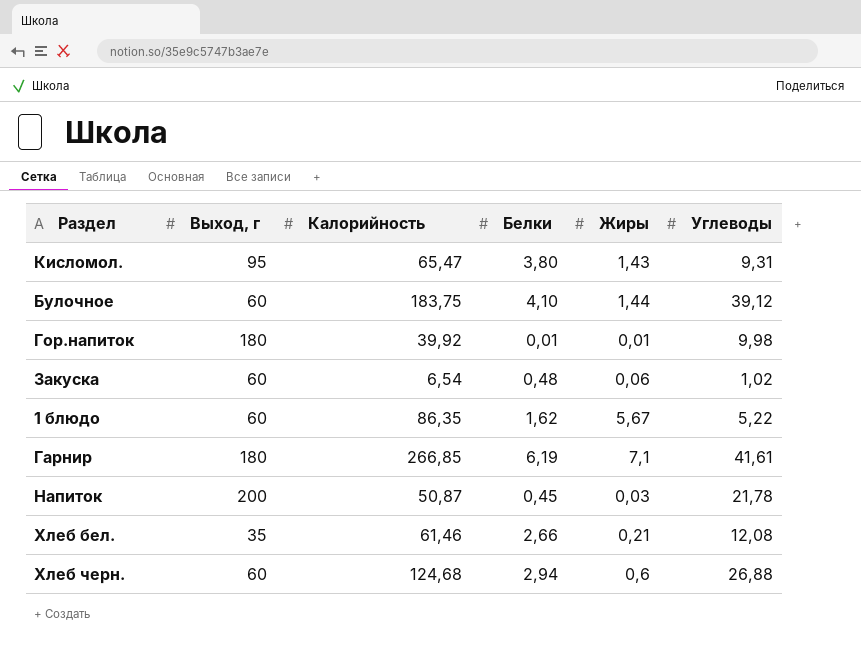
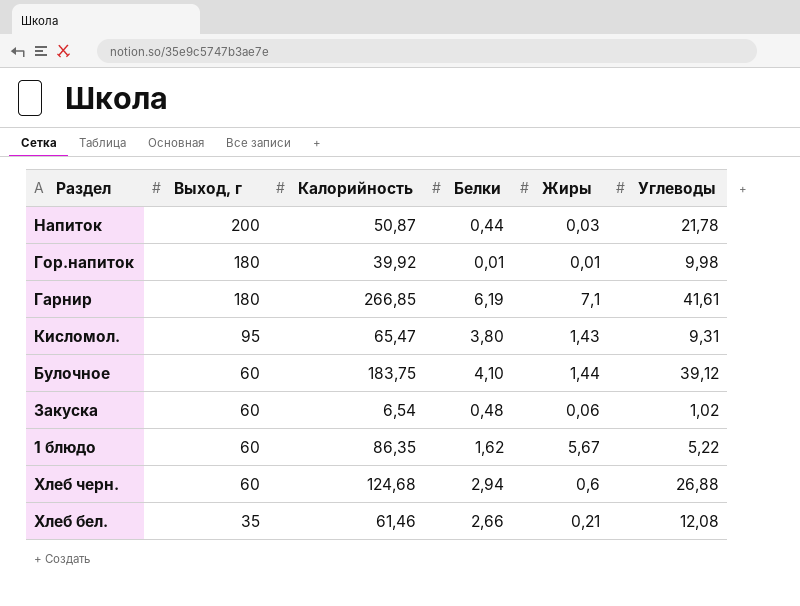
row order: none -> Выход, г descending
Напиток | Белки: 0,45 -> 0,44

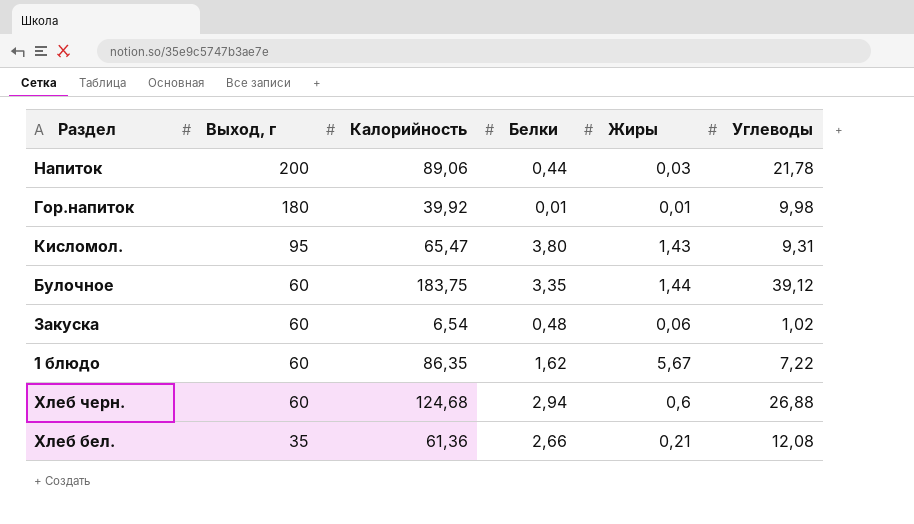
row Гарнир: 180 | 266,85 | 6,19 | 7,1 | 41,61 -> none
Напиток | Калорийность: 50,87 -> 89,06
Булочное | Белки: 4,10 -> 3,35
1 блюдо | Углеводы: 5,22 -> 7,22
Хлеб бел. | Калорийность: 61,46 -> 61,36

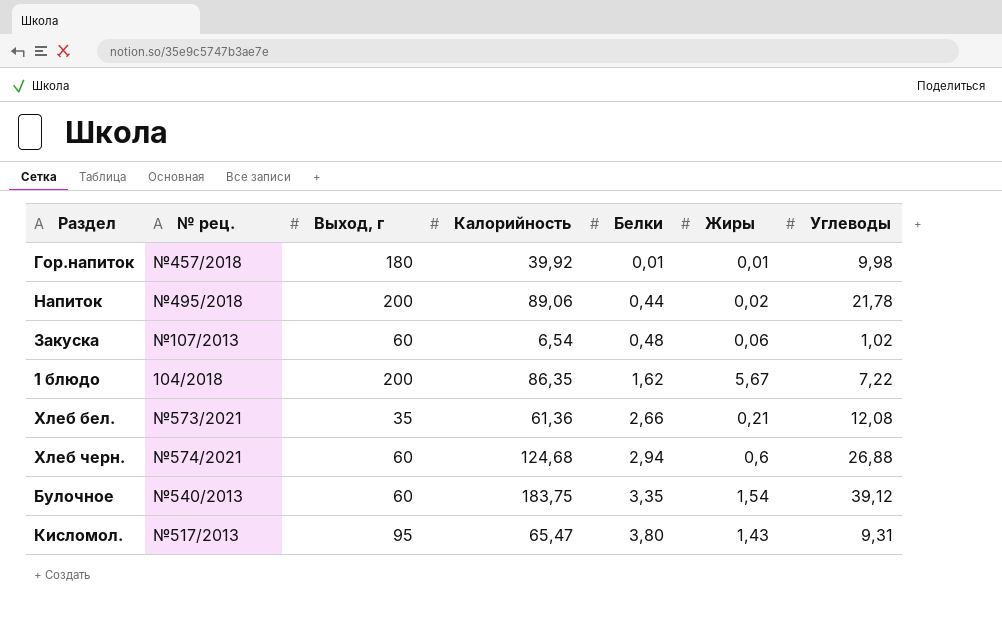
row order: Выход, г descending -> Белки ascending
column № рец. | position: none -> 2
Напиток | Жиры: 0,03 -> 0,02
1 блюдо | Выход, г: 60 -> 200
Булочное | Жиры: 1,44 -> 1,54

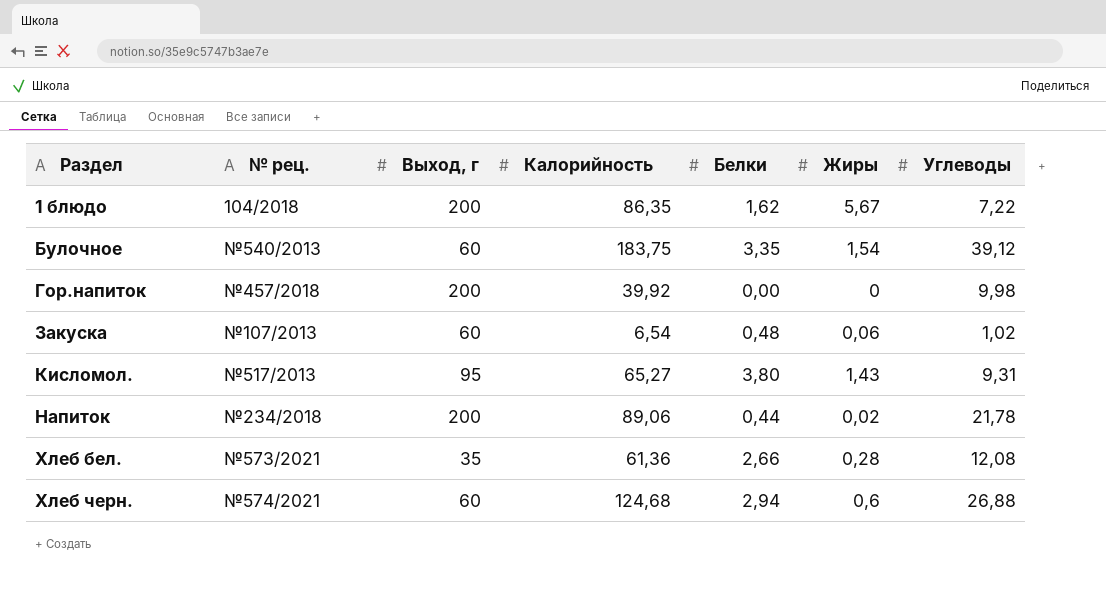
row order: Белки ascending -> Раздел ascending
Гор.напиток | Выход, г: 180 -> 200
Гор.напиток | Белки: 0,01 -> 0,00
Гор.напиток | Жиры: 0,01 -> 0
Кисломол. | Калорийность: 65,47 -> 65,27
Напиток | № рец.: №495/2018 -> №234/2018
Хлеб бел. | Жиры: 0,21 -> 0,28

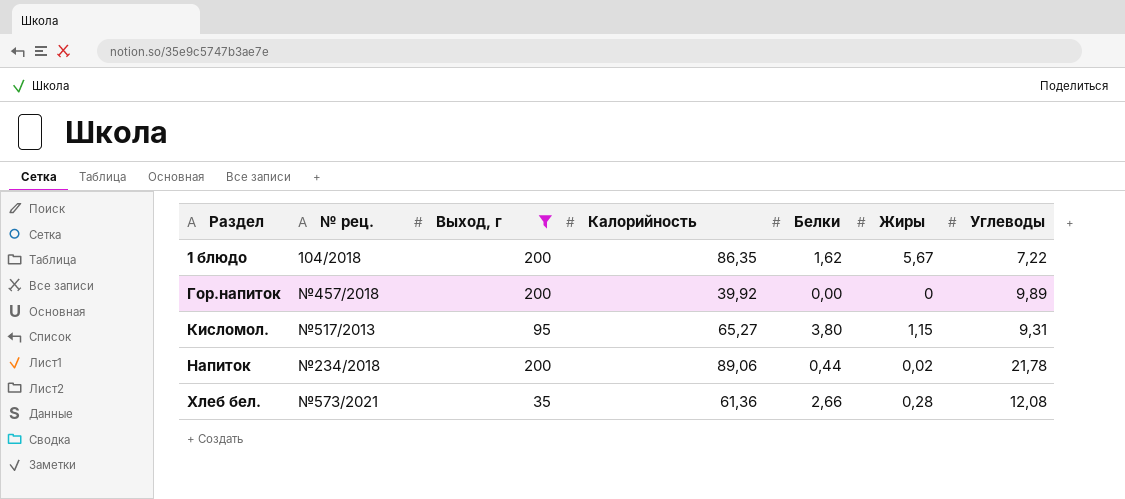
filter: none -> Выход, г != 60
Гор.напиток | Углеводы: 9,98 -> 9,89
Кисломол. | Жиры: 1,43 -> 1,15

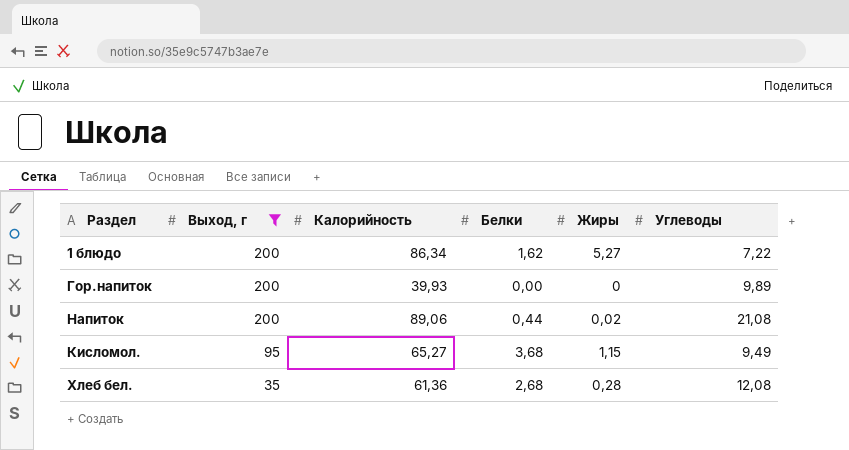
row order: Раздел ascending -> Выход, г descending
column № рец. | position: 2 -> none
1 блюдо | Калорийность: 86,35 -> 86,34
1 блюдо | Жиры: 5,67 -> 5,27
Гор.напиток | Калорийность: 39,92 -> 39,93
Напиток | Углеводы: 21,78 -> 21,08
Кисломол. | Белки: 3,80 -> 3,68
Кисломол. | Углеводы: 9,31 -> 9,49
Хлеб бел. | Белки: 2,66 -> 2,68

